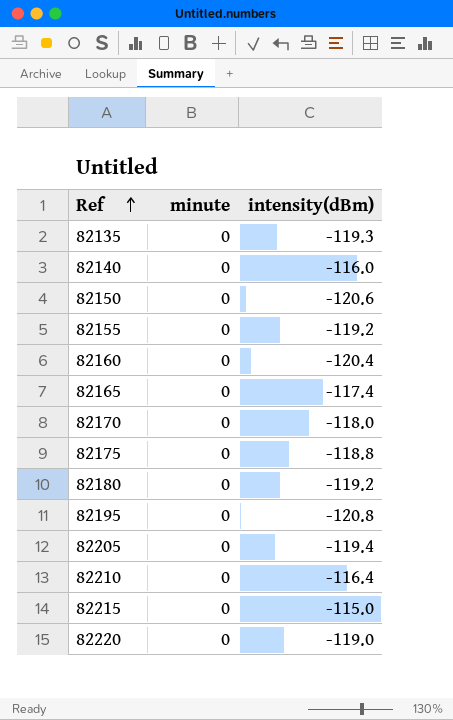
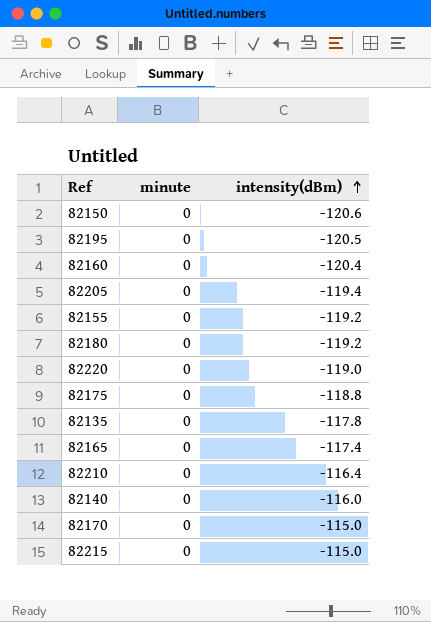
row order: Ref ascending -> intensity(dBm) ascending
82195 | intensity(dBm): -120.8 -> -120.5
82135 | intensity(dBm): -119.3 -> -117.8
82170 | intensity(dBm): -118.0 -> -115.0

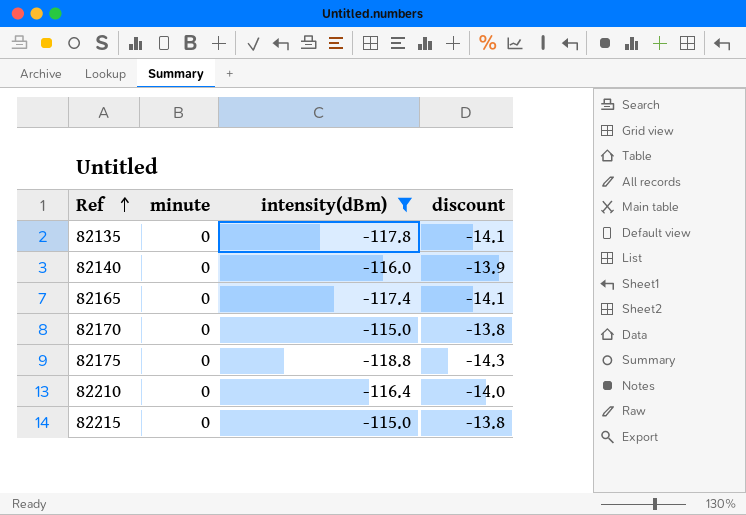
filter: none -> intensity(dBm) >= -118.8
row order: intensity(dBm) ascending -> Ref ascending
column discount | formula: none -> [intensity(dBm)] * 0.12

